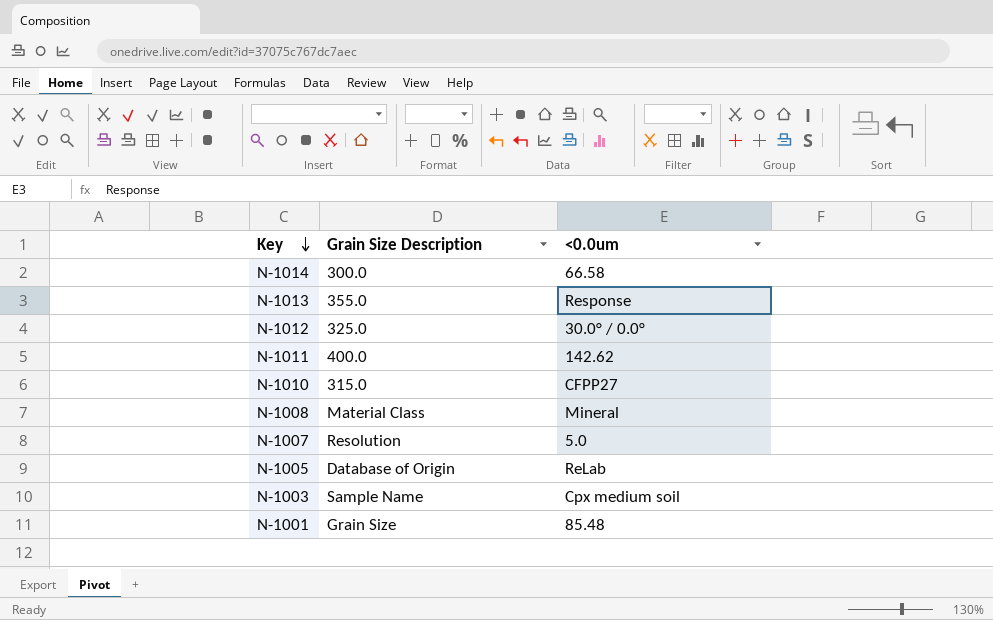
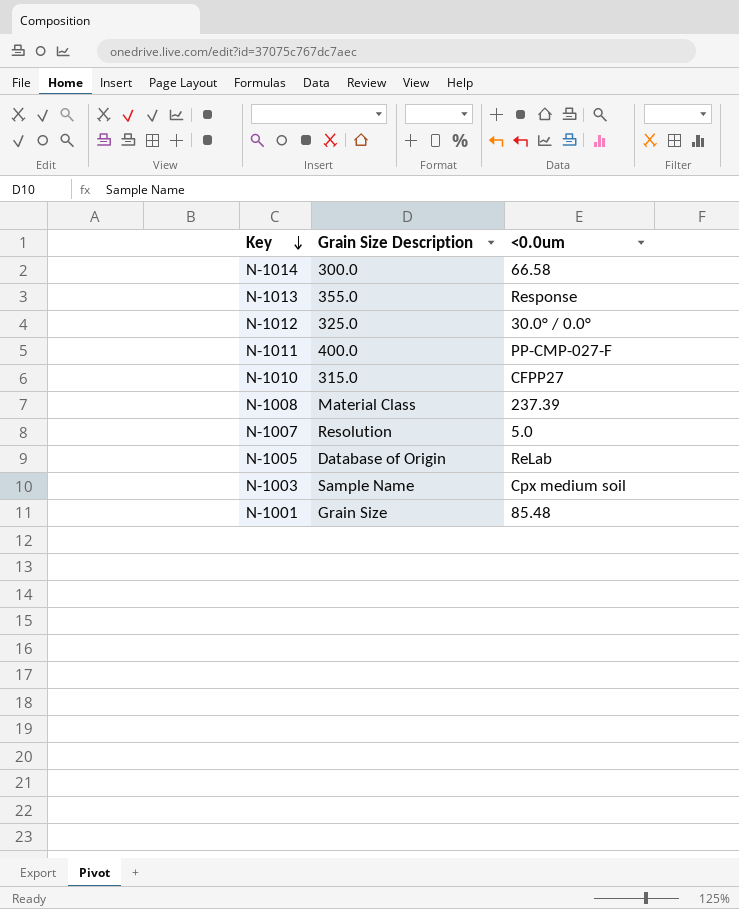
N-1011 | <0.0um: 142.62 -> PP-CMP-027-F
N-1008 | <0.0um: Mineral -> 237.39

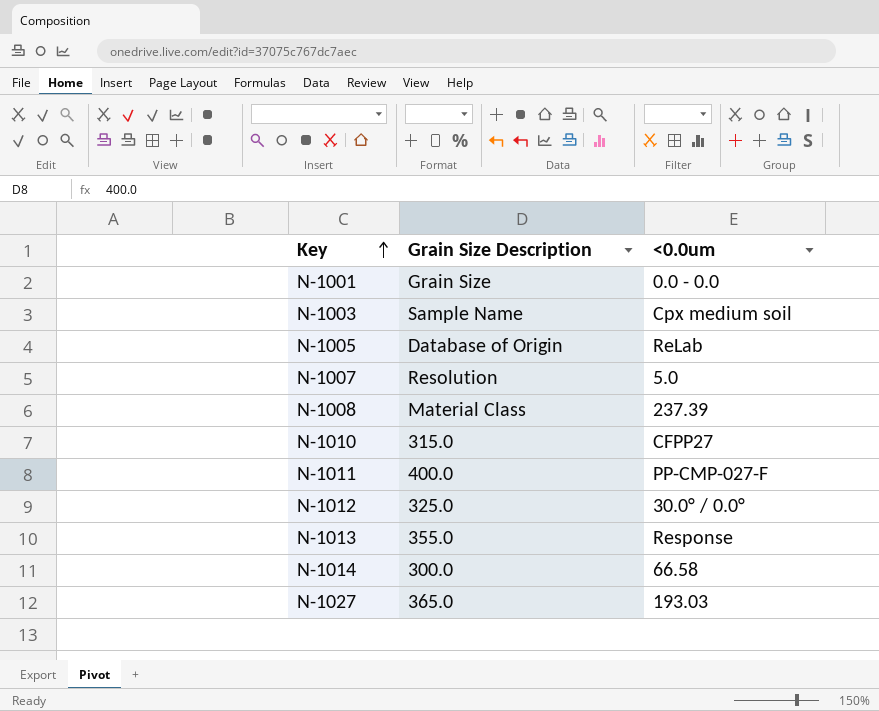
row order: Key descending -> Key ascending
N-1001 | <0.0um: 85.48 -> 0.0 - 0.0
row N-1027: none -> 365.0 | 193.03

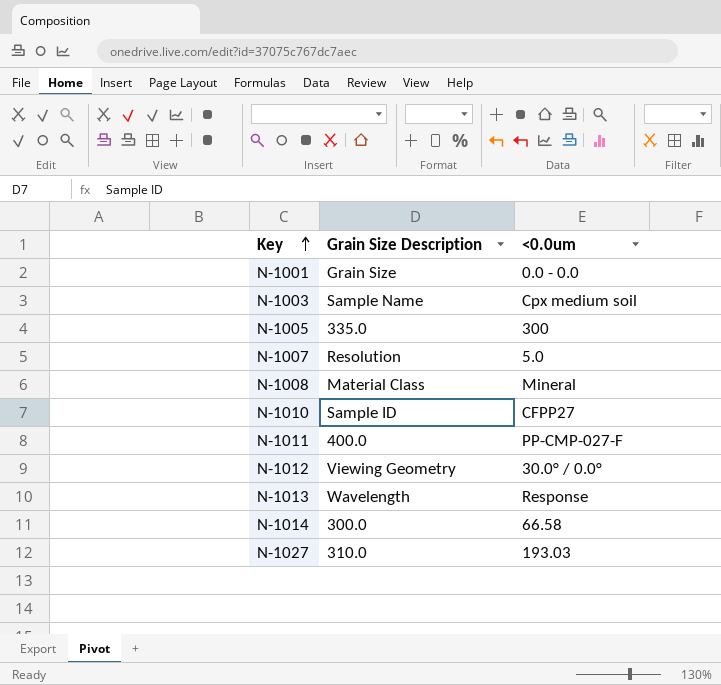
N-1005 | Grain Size Description: Database of Origin -> 335.0
N-1005 | <0.0um: ReLab -> 300
N-1008 | <0.0um: 237.39 -> Mineral
N-1010 | Grain Size Description: 315.0 -> Sample ID
N-1012 | Grain Size Description: 325.0 -> Viewing Geometry
N-1013 | Grain Size Description: 355.0 -> Wavelength
N-1027 | Grain Size Description: 365.0 -> 310.0

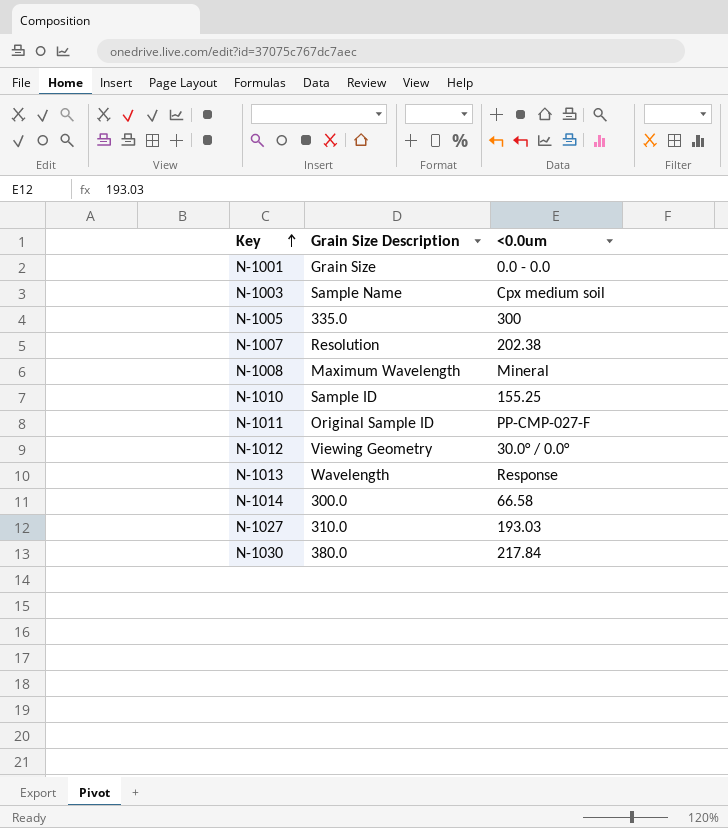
N-1007 | <0.0um: 5.0 -> 202.38
N-1008 | Grain Size Description: Material Class -> Maximum Wavelength
N-1010 | <0.0um: CFPP27 -> 155.25
N-1011 | Grain Size Description: 400.0 -> Original Sample ID
row N-1030: none -> 380.0 | 217.84

